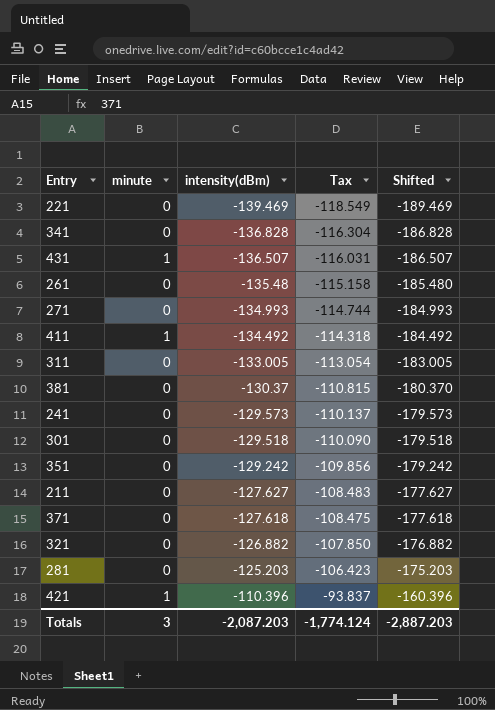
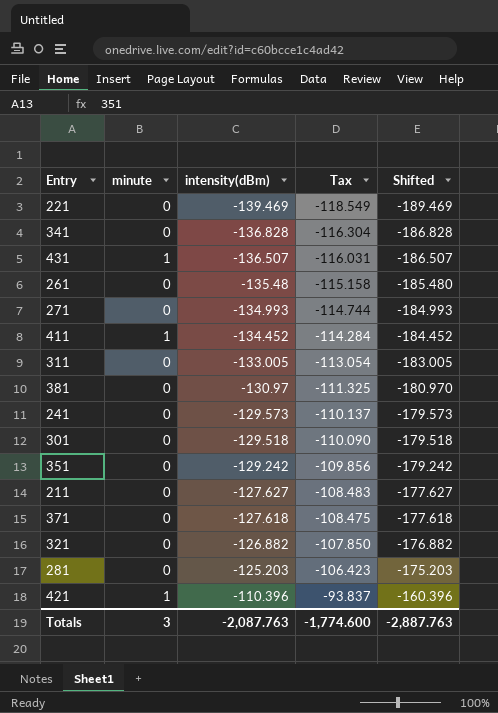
411 | intensity(dBm): -134.492 -> -134.452
411 | Tax: -114.318 -> -114.284
411 | Shifted: -184.492 -> -184.452
381 | intensity(dBm): -130.37 -> -130.97
381 | Tax: -110.815 -> -111.325
381 | Shifted: -180.370 -> -180.970
Totals | intensity(dBm): -2,087.203 -> -2,087.763
Totals | Tax: -1,774.124 -> -1,774.600
Totals | Shifted: -2,887.203 -> -2,887.763

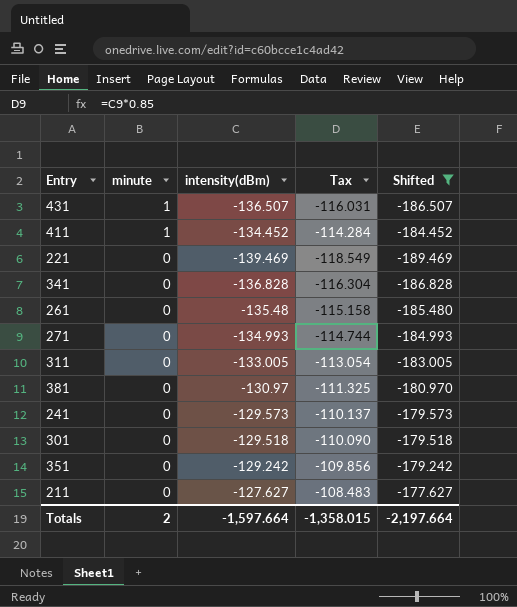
filter: none -> Shifted <= -177.627
row order: intensity(dBm) ascending -> minute descending
Totals | minute: 3 -> 2
Totals | intensity(dBm): -2,087.763 -> -1,597.664
Totals | Tax: -1,774.600 -> -1,358.015
Totals | Shifted: -2,887.763 -> -2,197.664

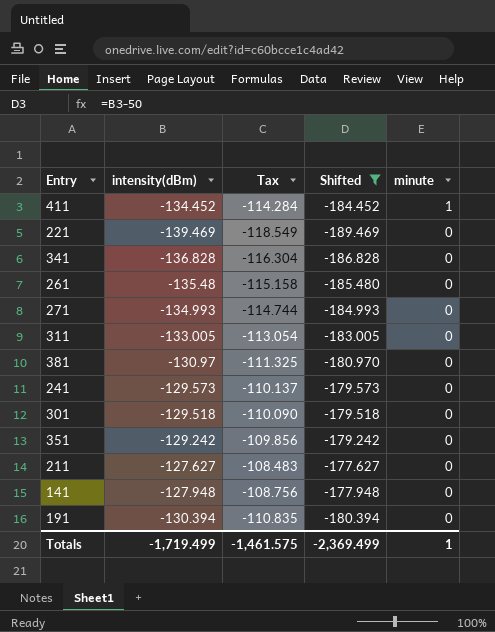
column minute | position: 2 -> 5
row 431: 1 | -136.507 | -116.031 | -186.507 -> none
row 141: none -> -127.948 | -108.756 | -177.948 | 0
row 191: none -> -130.394 | -110.835 | -180.394 | 0
Totals | intensity(dBm): -1,597.664 -> -1,719.499
Totals | Tax: -1,358.015 -> -1,461.575
Totals | Shifted: -2,197.664 -> -2,369.499
Totals | minute: 2 -> 1

